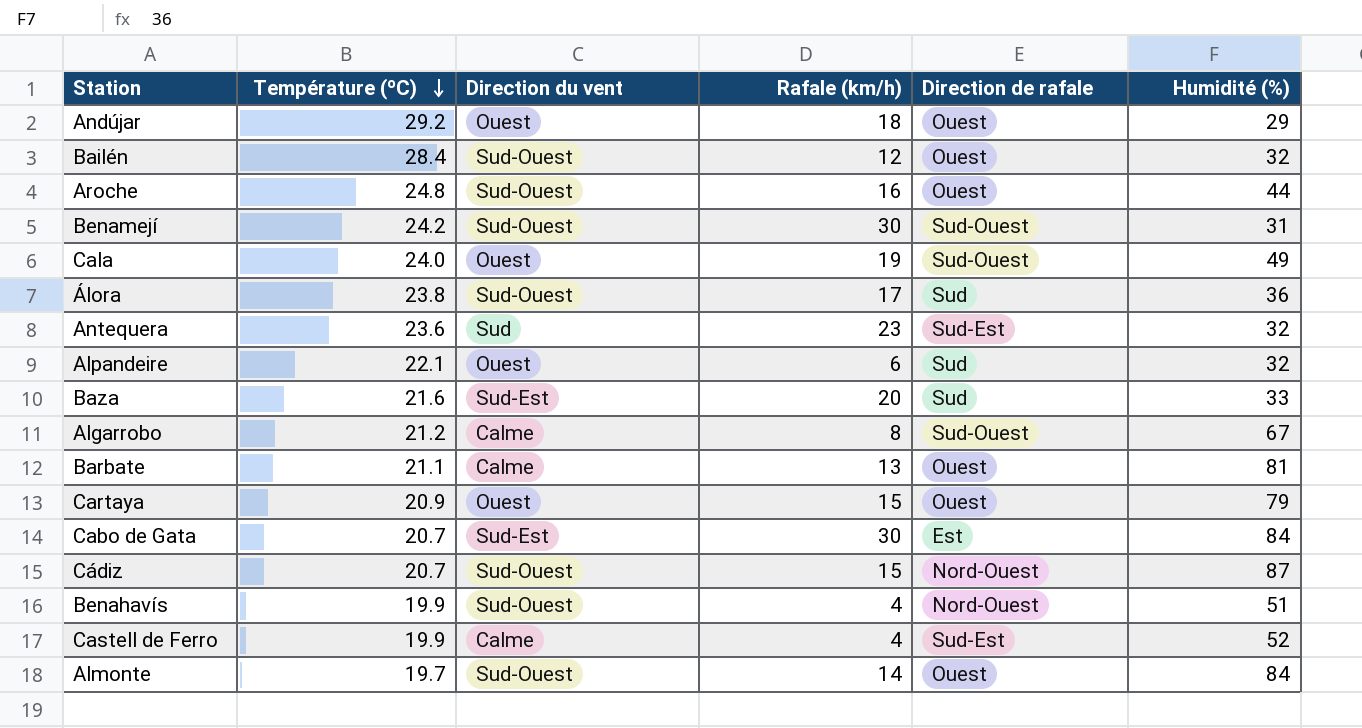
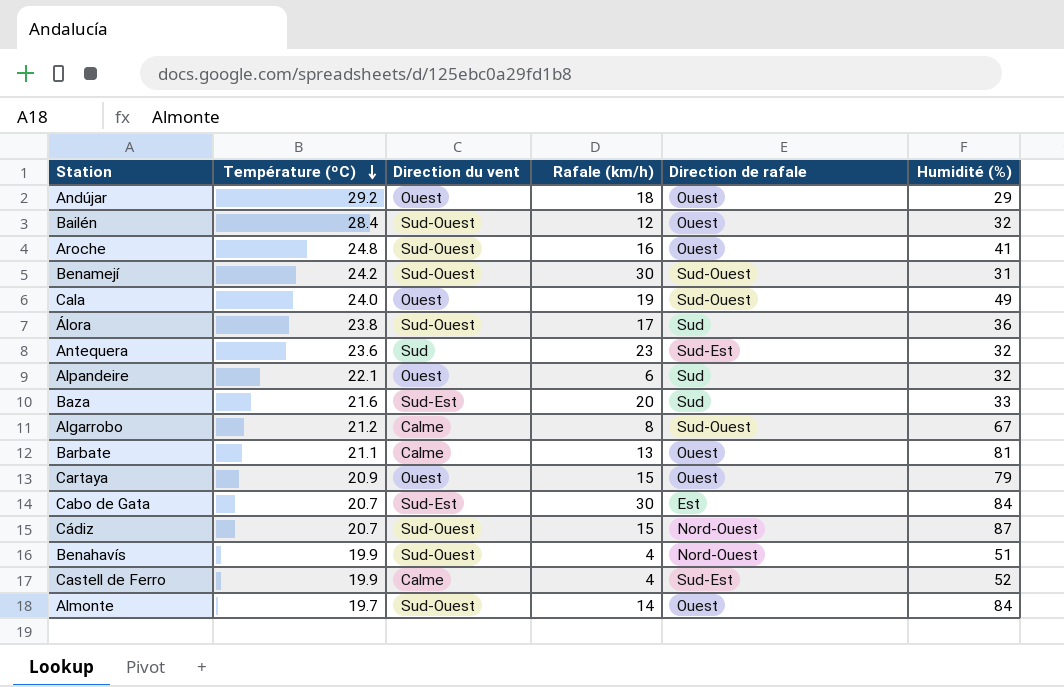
Aroche | Humidité (%): 44 -> 41

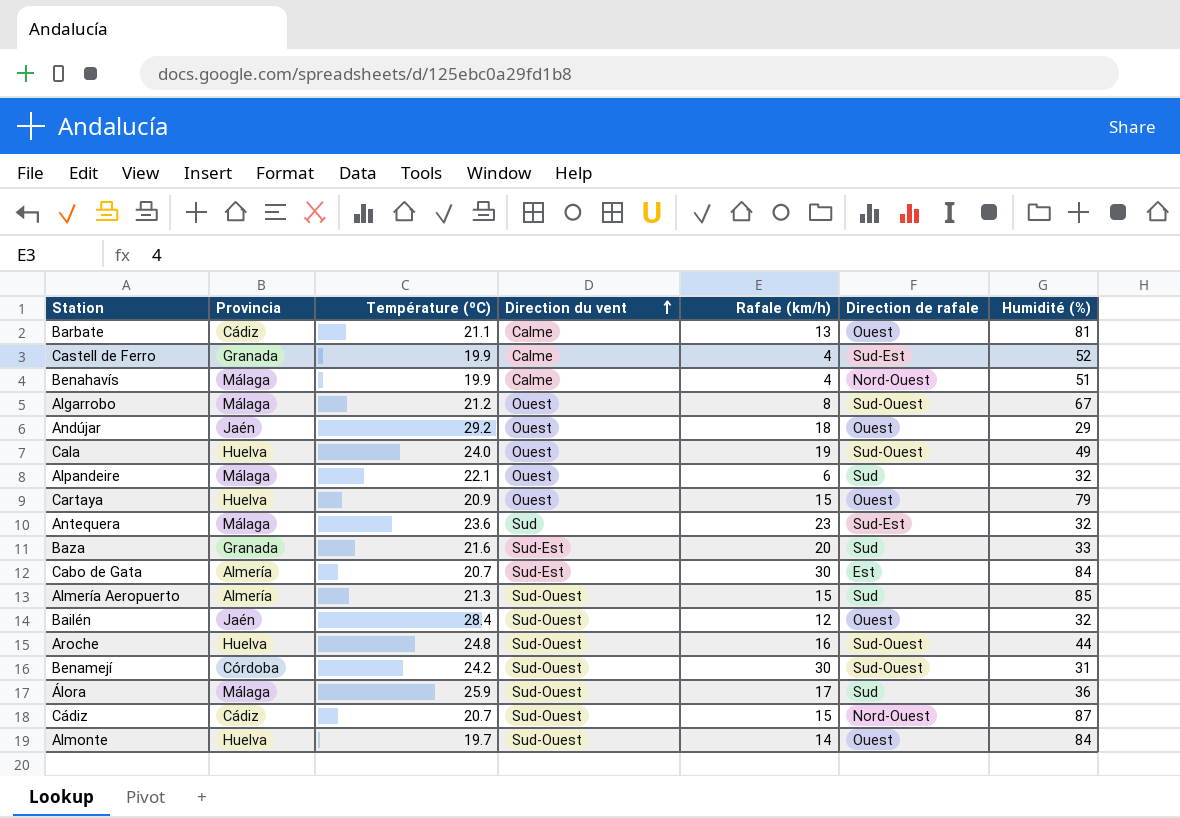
row order: Température (ºC) descending -> Direction du vent ascending
column Provincia | position: none -> 2
Benahavís | Direction du vent: Sud-Ouest -> Calme
Algarrobo | Direction du vent: Calme -> Ouest
row Almería Aeropuerto: none -> Almería | 21.3 | Sud-Ouest | 15 | Sud | 85
Aroche | Direction de rafale: Ouest -> Sud-Ouest
Aroche | Humidité (%): 41 -> 44
Álora | Température (ºC): 23.8 -> 25.9

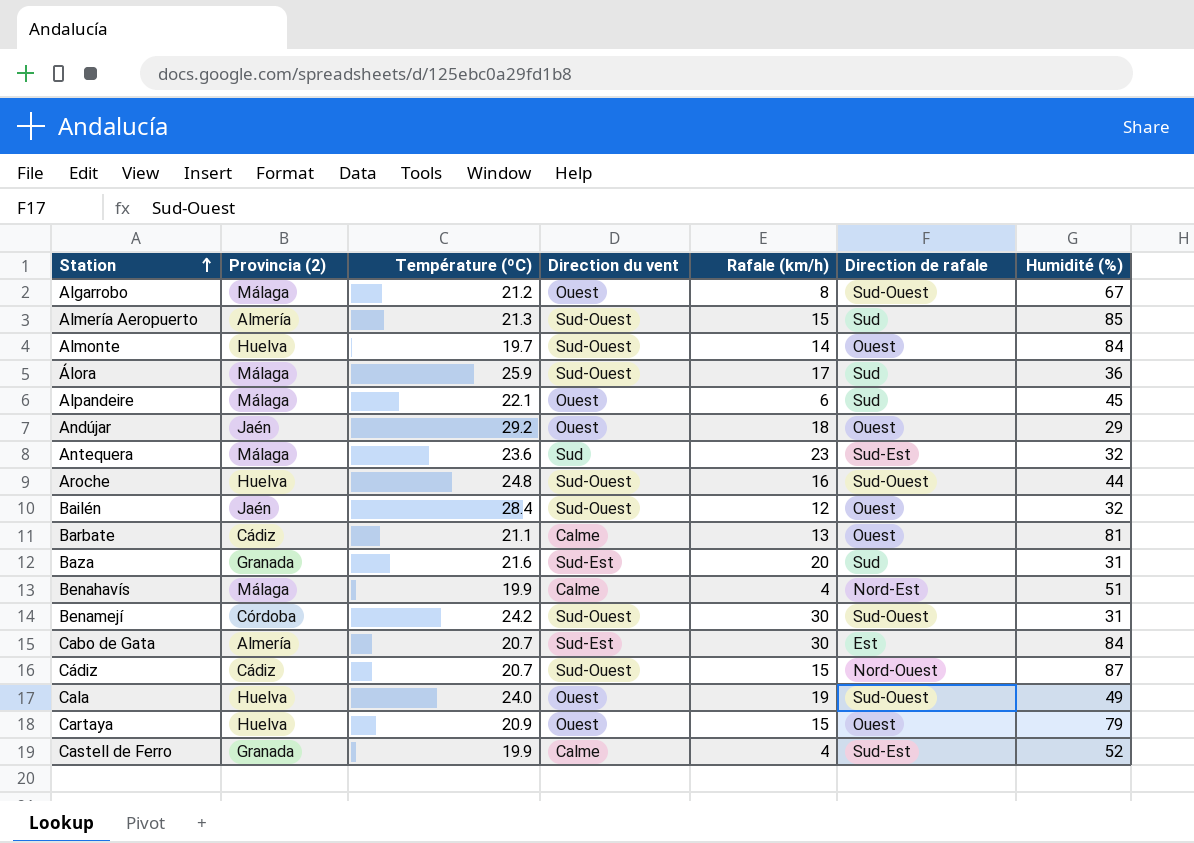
row order: Direction du vent ascending -> Station ascending
column name: Provincia -> Provincia (2)
Alpandeire | Humidité (%): 32 -> 45
Baza | Humidité (%): 33 -> 31
Benahavís | Direction de rafale: Nord-Ouest -> Nord-Est

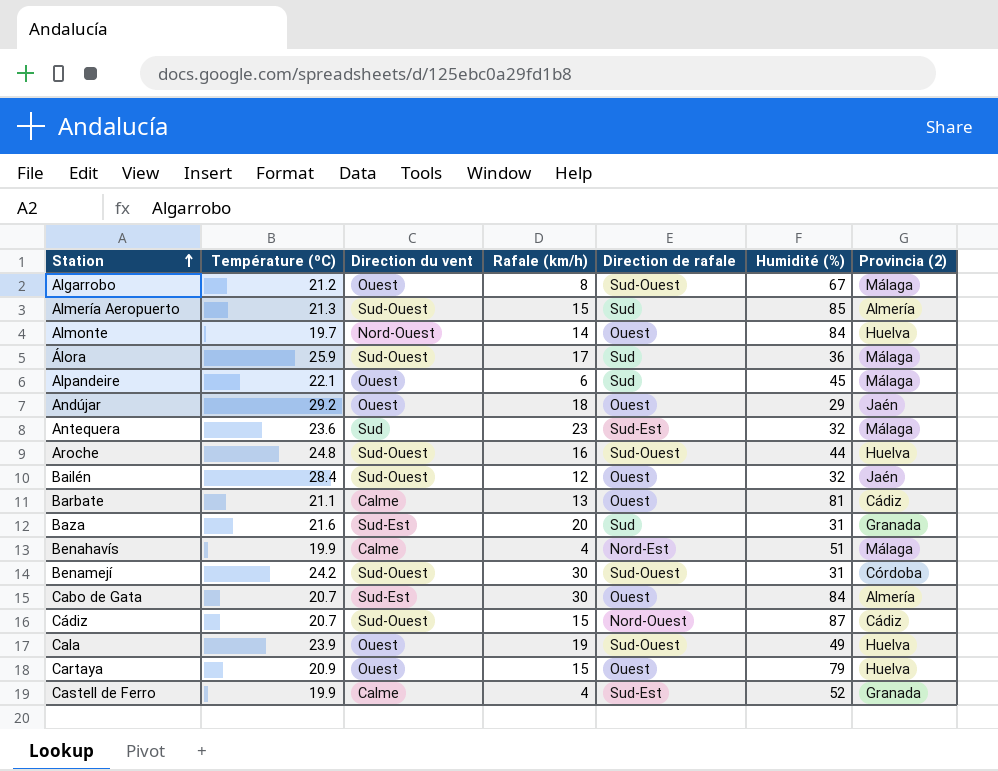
column Provincia (2) | position: 2 -> 7
Almonte | Direction du vent: Sud-Ouest -> Nord-Ouest
Cabo de Gata | Direction de rafale: Est -> Ouest
Cala | Température (ºC): 24.0 -> 23.9

